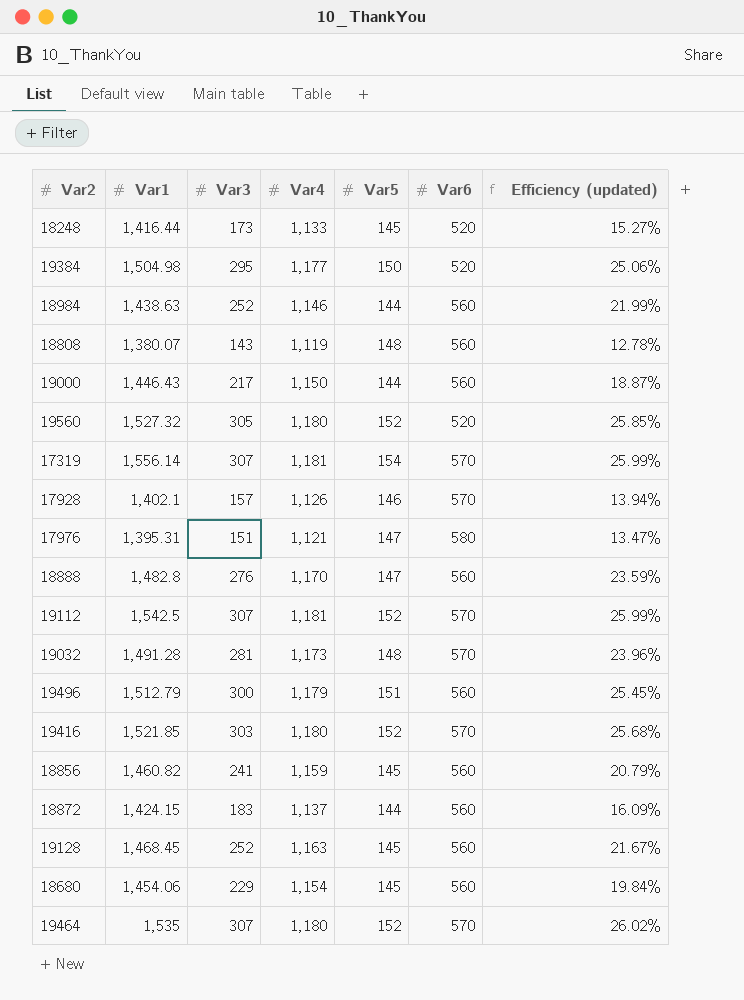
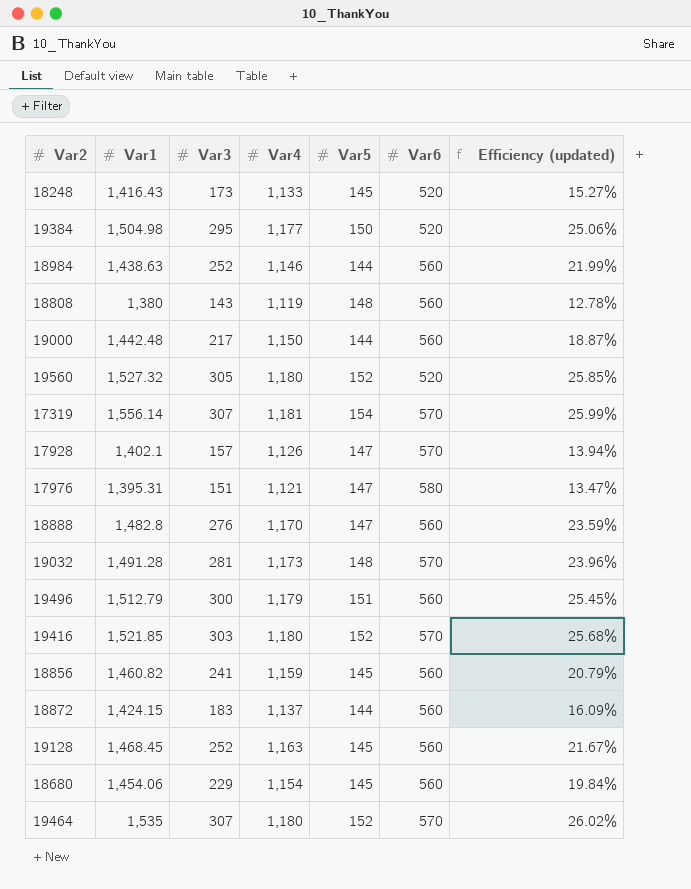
row 19112: 1,542.5 | 307 | 1,181 | 152 | 570 | 25.99% -> none
18248 | Var1: 1,416.44 -> 1,416.43
18808 | Var1: 1,380.07 -> 1,380
19000 | Var1: 1,446.43 -> 1,442.48
17928 | Var5: 146 -> 147

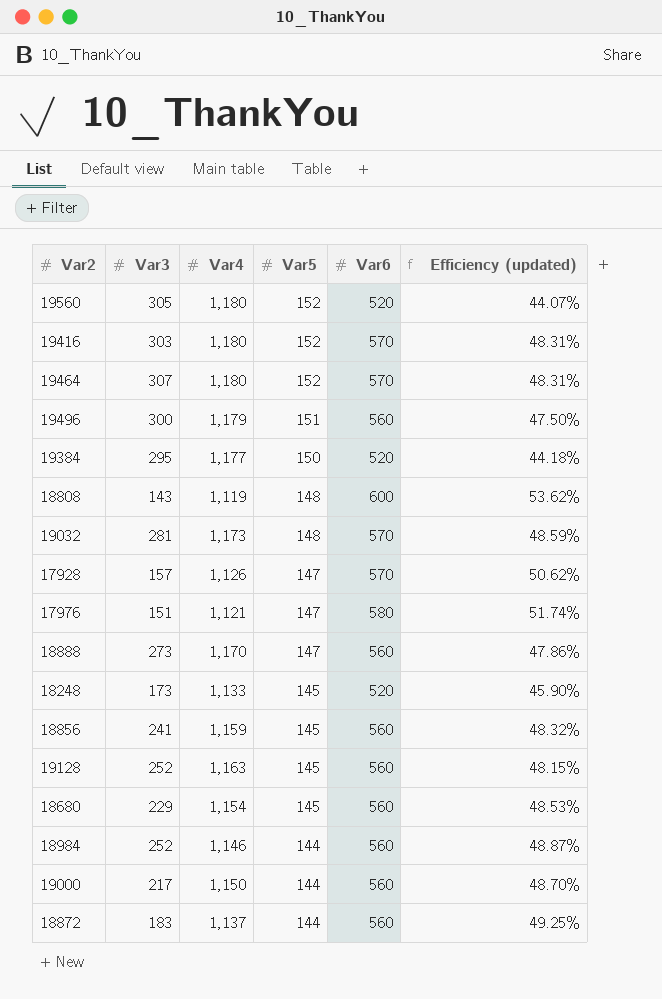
row order: none -> Var5 descending
column Var1 | position: 2 -> none
column Efficiency (updated) | formula: [Var3] / [Var4] -> [Var6] / [Var4]
row 17319: 1,556.14 | 307 | 1,181 | 154 | 570 | 25.99% -> none
18808 | Var6: 560 -> 600
18888 | Var3: 276 -> 273

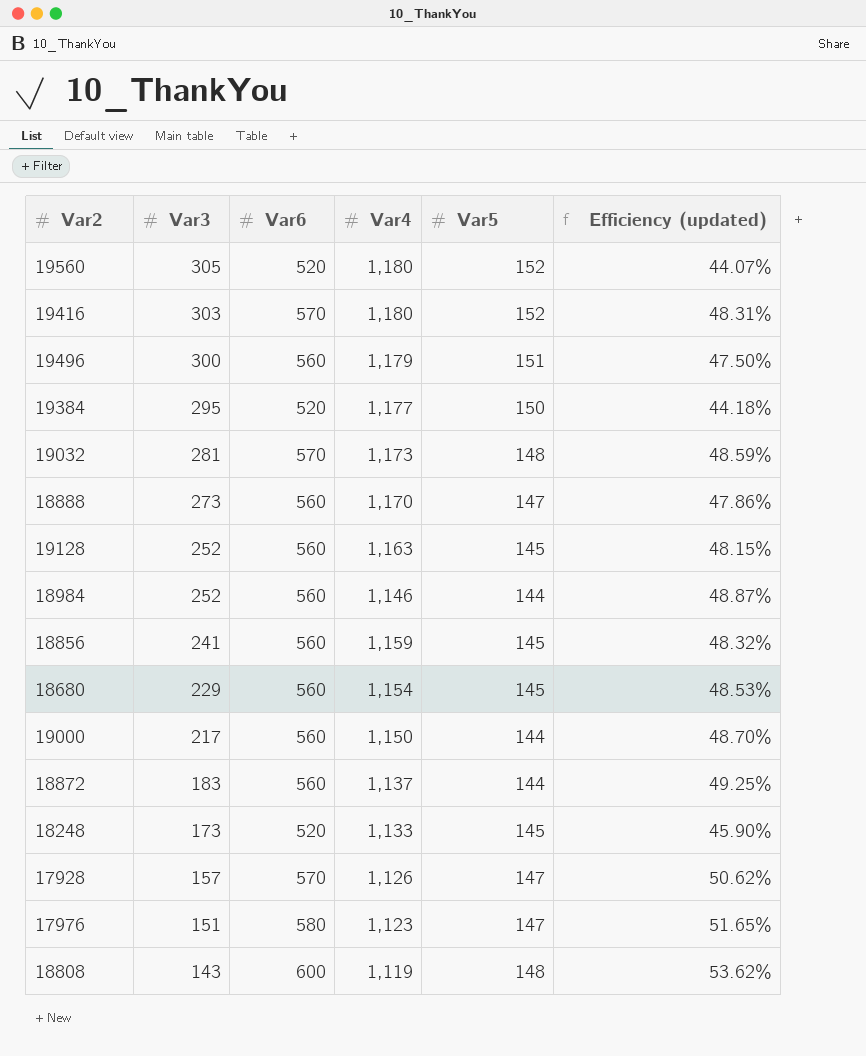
row order: Var5 descending -> Var3 descending
column Var6 | position: 5 -> 3
row 19464: 307 | 1,180 | 152 | 570 | 48.31% -> none
17976 | Var4: 1,121 -> 1,123
17976 | Efficiency (updated): 51.74% -> 51.65%

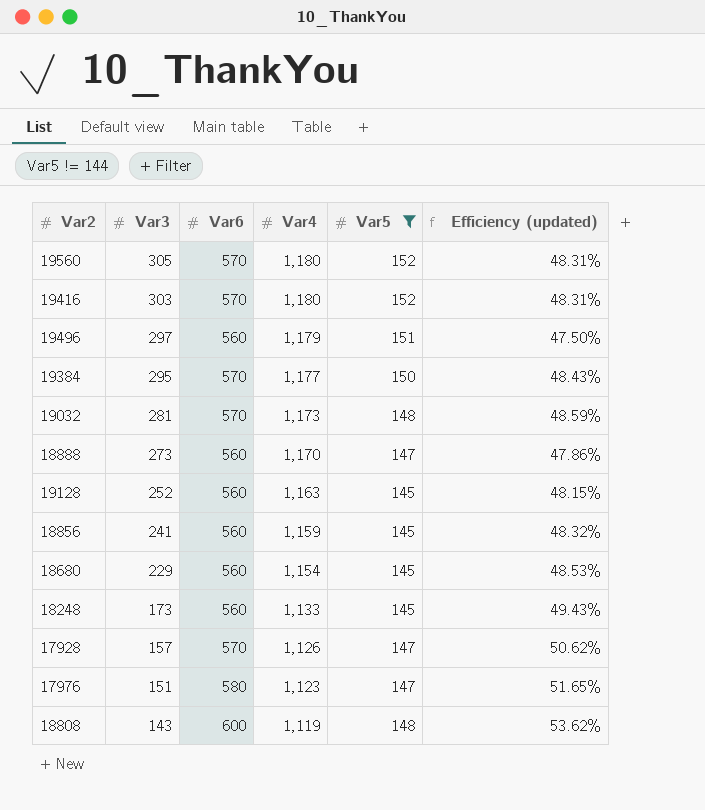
filter: none -> Var5 != 144
19560 | Var6: 520 -> 570
19560 | Efficiency (updated): 44.07% -> 48.31%
19496 | Var3: 300 -> 297
19384 | Var6: 520 -> 570
19384 | Efficiency (updated): 44.18% -> 48.43%
18248 | Var6: 520 -> 560
18248 | Efficiency (updated): 45.90% -> 49.43%

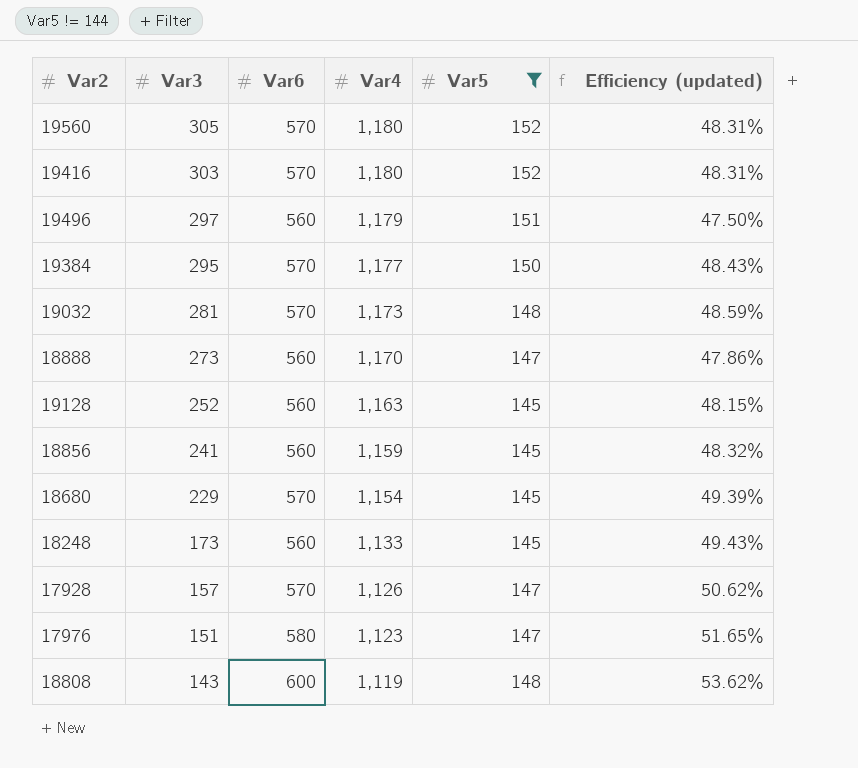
18680 | Var6: 560 -> 570
18680 | Efficiency (updated): 48.53% -> 49.39%

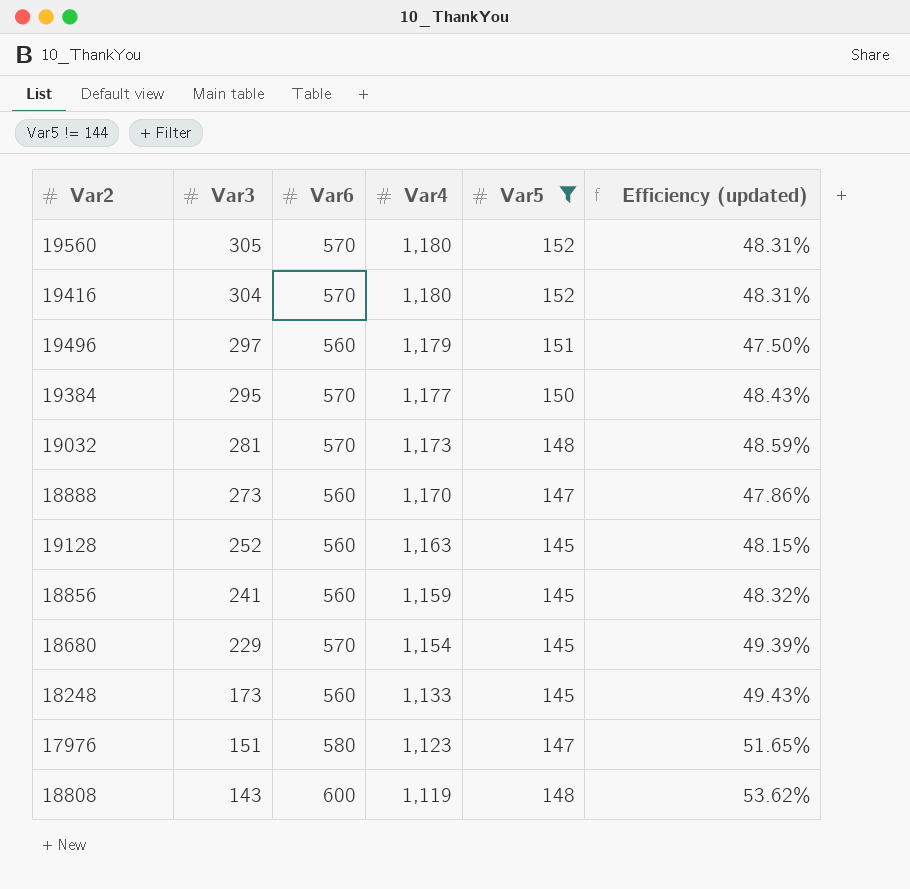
row 17928: 157 | 570 | 1,126 | 147 | 50.62% -> none
19416 | Var3: 303 -> 304

